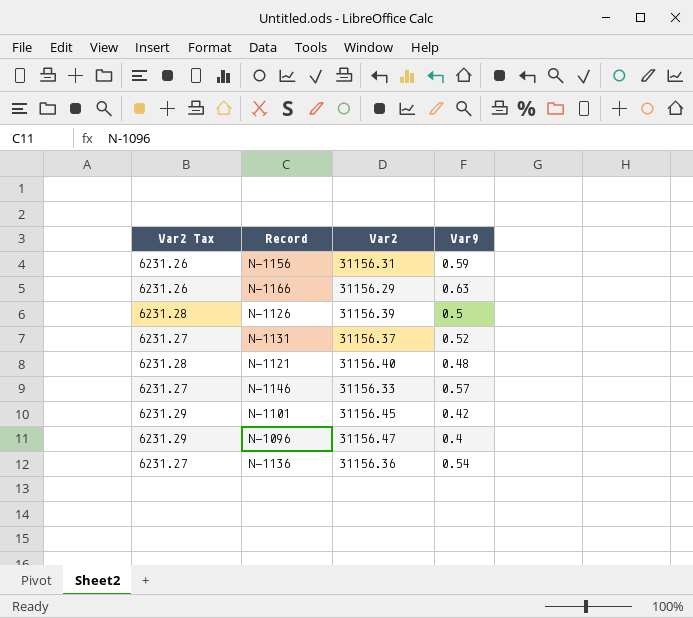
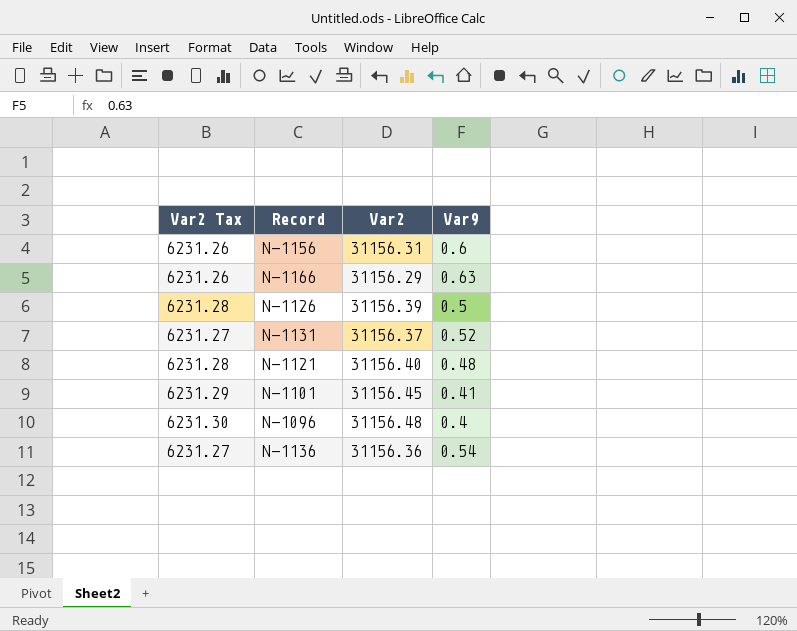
row N-1146: 6231.27 | 31156.33 | 0.57 -> none
N-1156 | Var9: 0.59 -> 0.6
N-1101 | Var9: 0.42 -> 0.41
N-1096 | Var2 Tax: 6231.29 -> 6231.30
N-1096 | Var2: 31156.47 -> 31156.48

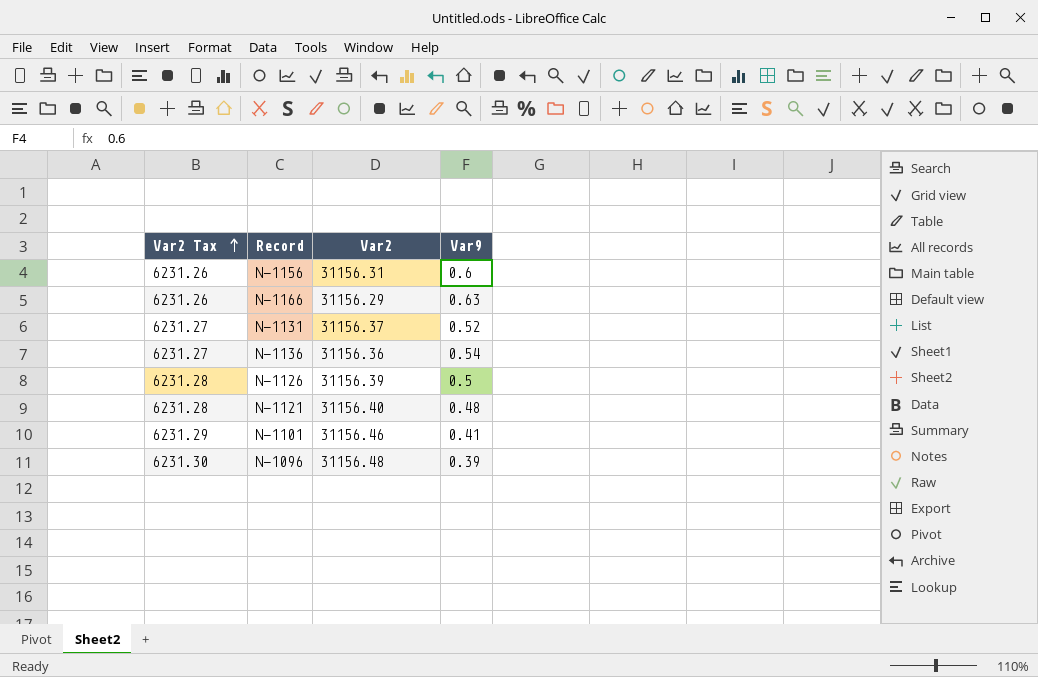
row order: none -> Var2 Tax ascending
N-1101 | Var2: 31156.45 -> 31156.46
N-1096 | Var9: 0.4 -> 0.39

